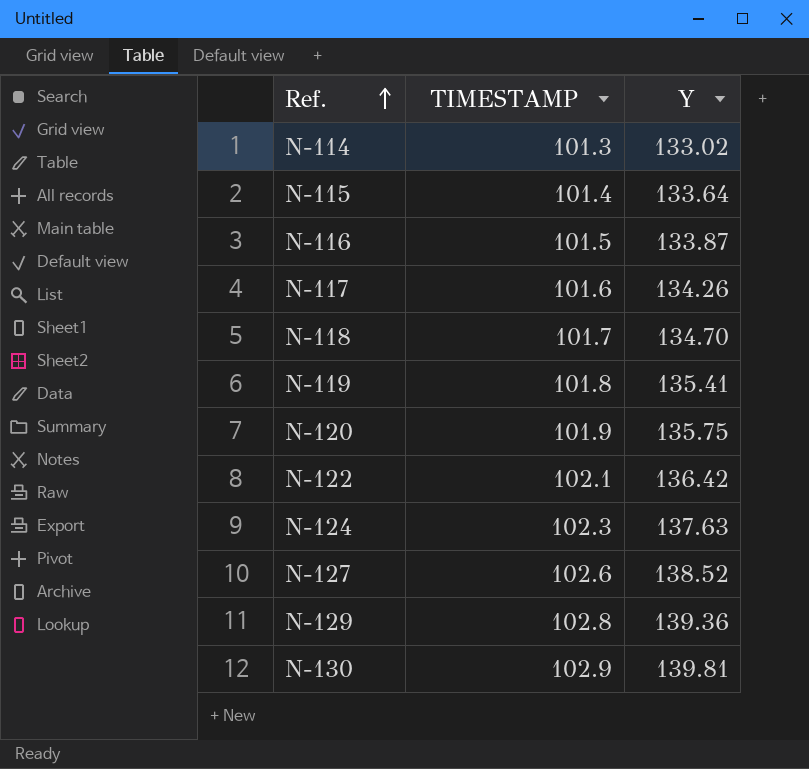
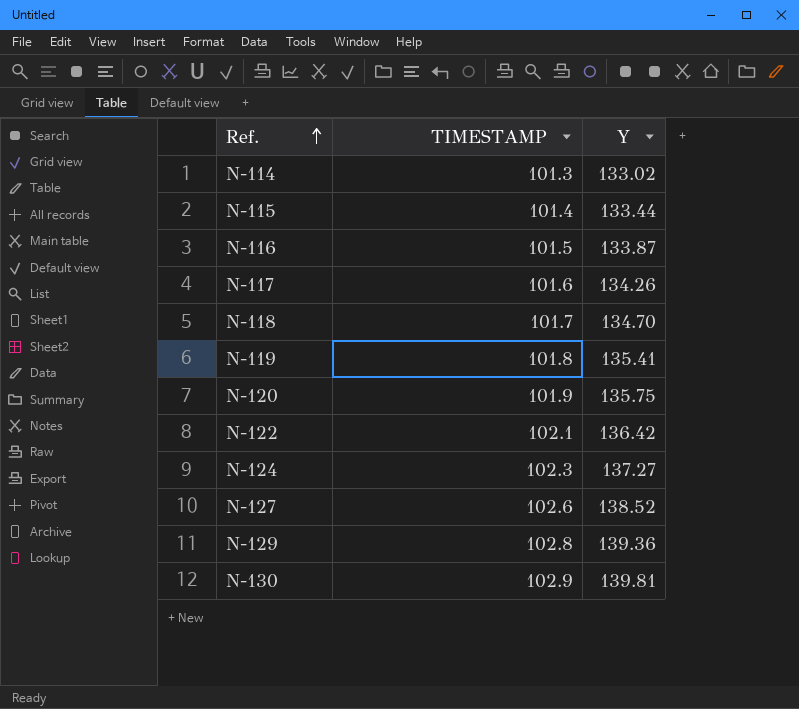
N-115 | Y: 133.64 -> 133.44
N-124 | Y: 137.63 -> 137.27

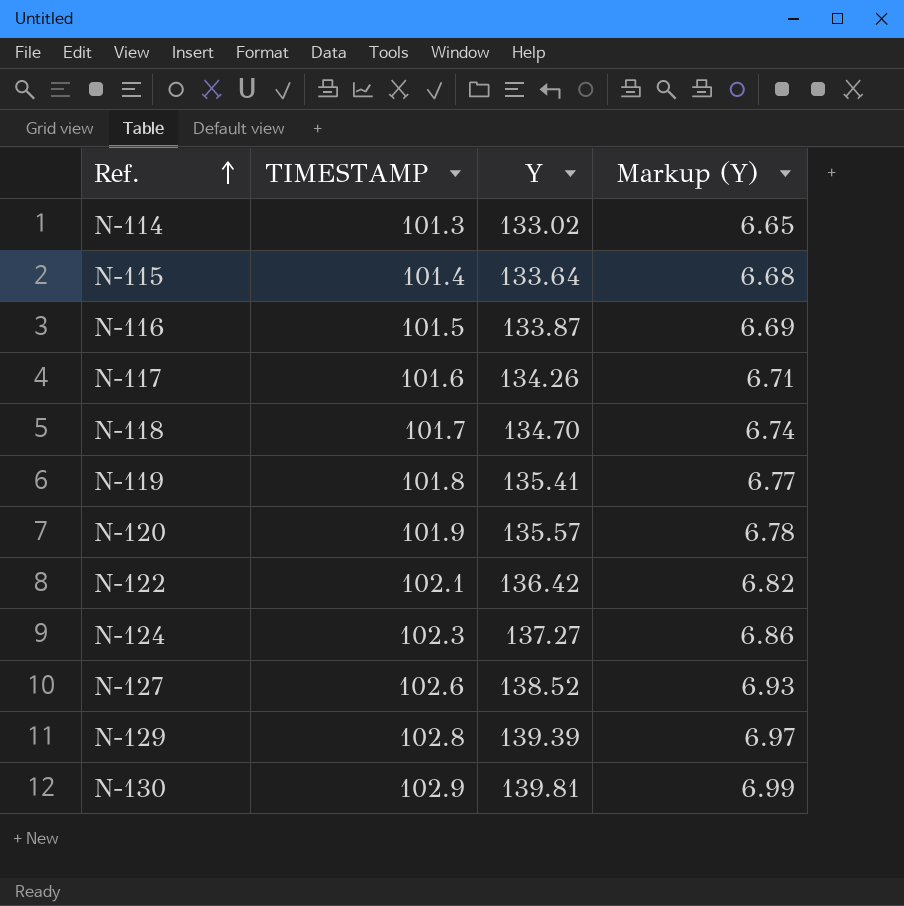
column Markup (Y) | formula: none -> [Y] * 0.05
N-115 | Y: 133.44 -> 133.64
N-120 | Y: 135.75 -> 135.57
N-129 | Y: 139.36 -> 139.39

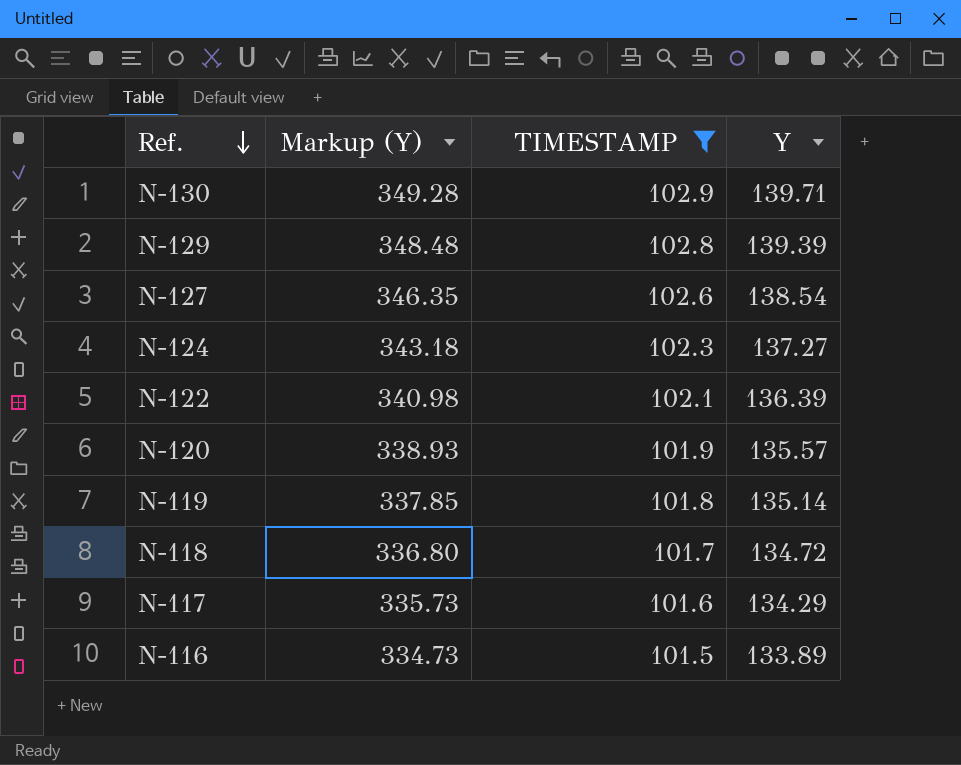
filter: none -> TIMESTAMP >= 101.5
row order: Ref. ascending -> Ref. descending
column Markup (Y) | formula: [Y] * 0.05 -> [Y] * 2.5
column Markup (Y) | position: 4 -> 2
N-130 | Y: 139.81 -> 139.71
N-127 | Y: 138.52 -> 138.54
N-122 | Y: 136.42 -> 136.39
N-119 | Y: 135.41 -> 135.14
N-118 | Y: 134.70 -> 134.72
N-117 | Y: 134.26 -> 134.29
N-116 | Y: 133.87 -> 133.89

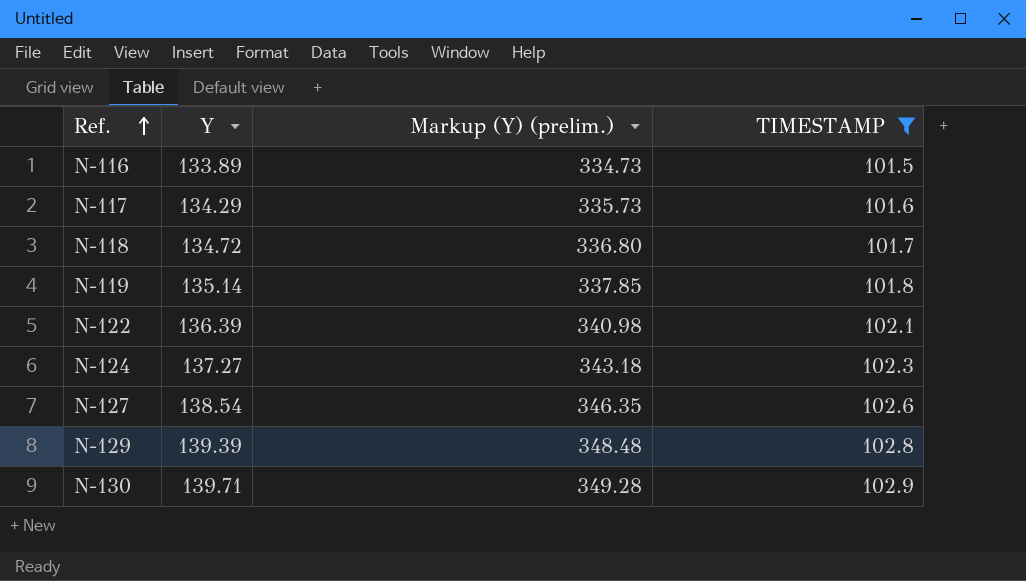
row order: Ref. descending -> Ref. ascending
column Y | position: 4 -> 2
column name: Markup (Y) -> Markup (Y) (prelim.)
row N-120: 338.93 | 101.9 | 135.57 -> none

